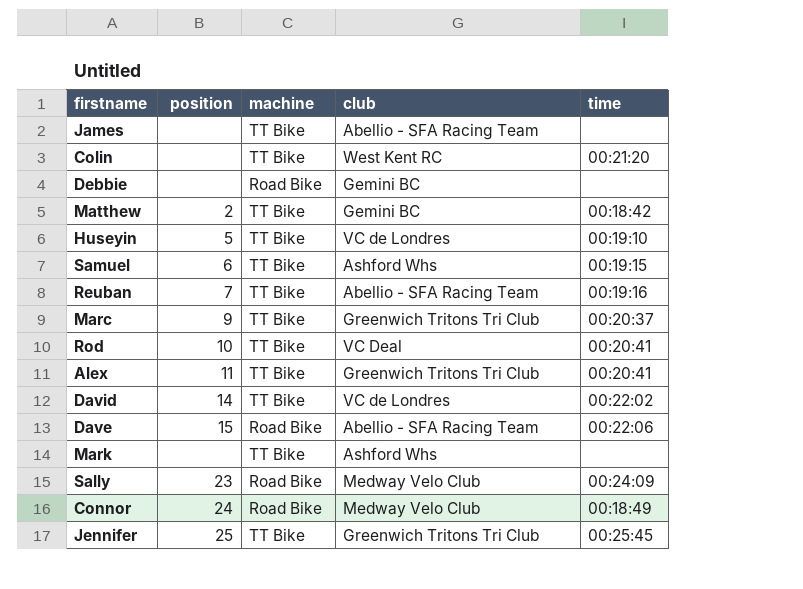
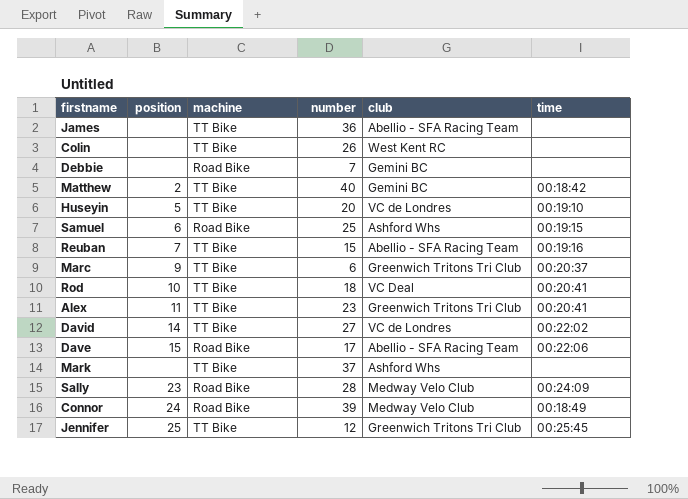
column number | position: none -> 4
Colin | time: 00:21:20 -> none
Samuel | machine: TT Bike -> Road Bike

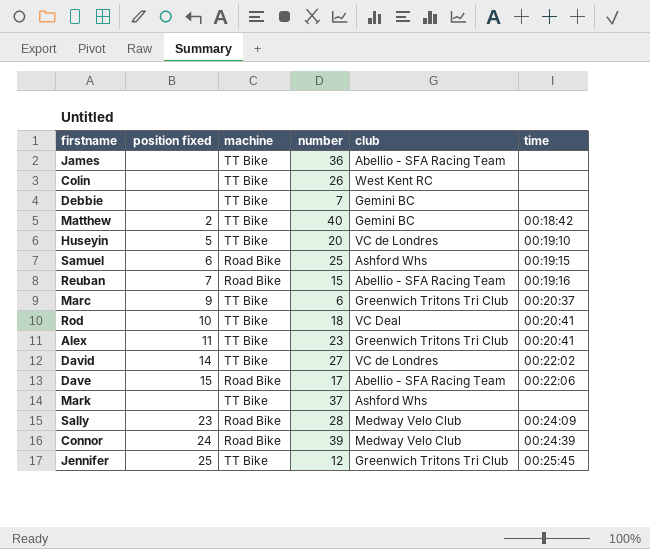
column name: position -> position fixed
Debbie | machine: Road Bike -> TT Bike
Reuban | machine: TT Bike -> Road Bike
Connor | time: 00:18:49 -> 00:24:39

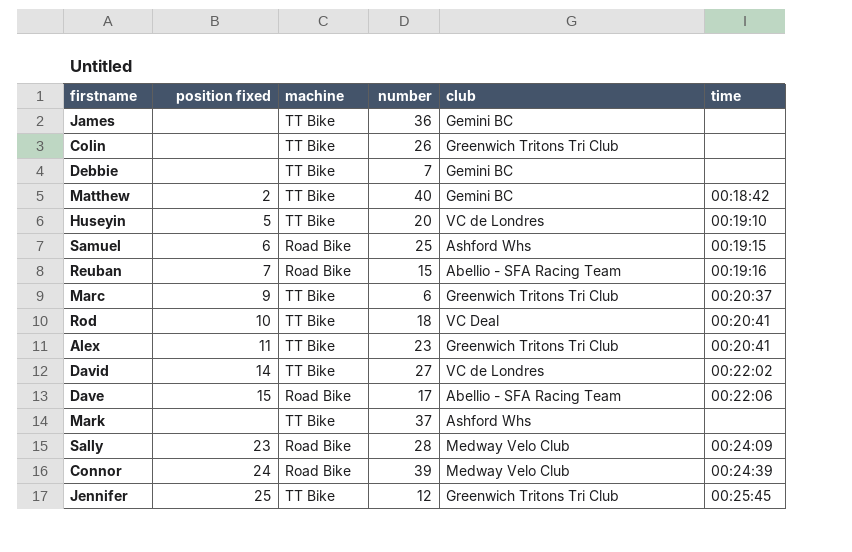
James | club: Abellio - SFA Racing Team -> Gemini BC
Colin | club: West Kent RC -> Greenwich Tritons Tri Club

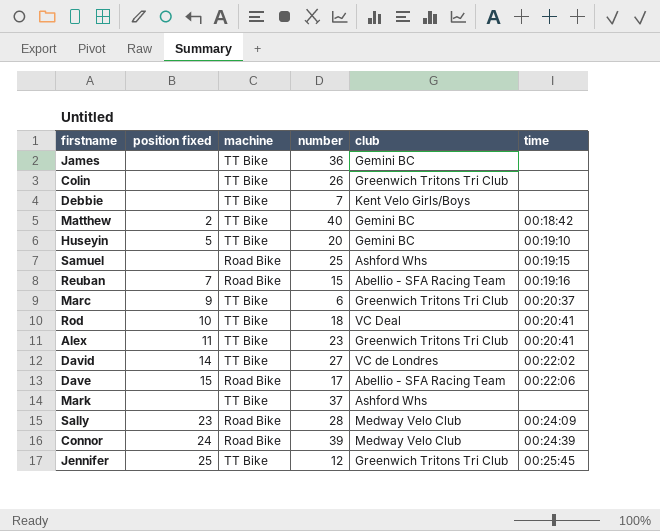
Debbie | club: Gemini BC -> Kent Velo Girls/Boys
Huseyin | club: VC de Londres -> Gemini BC
Samuel | position fixed: 6 -> none

